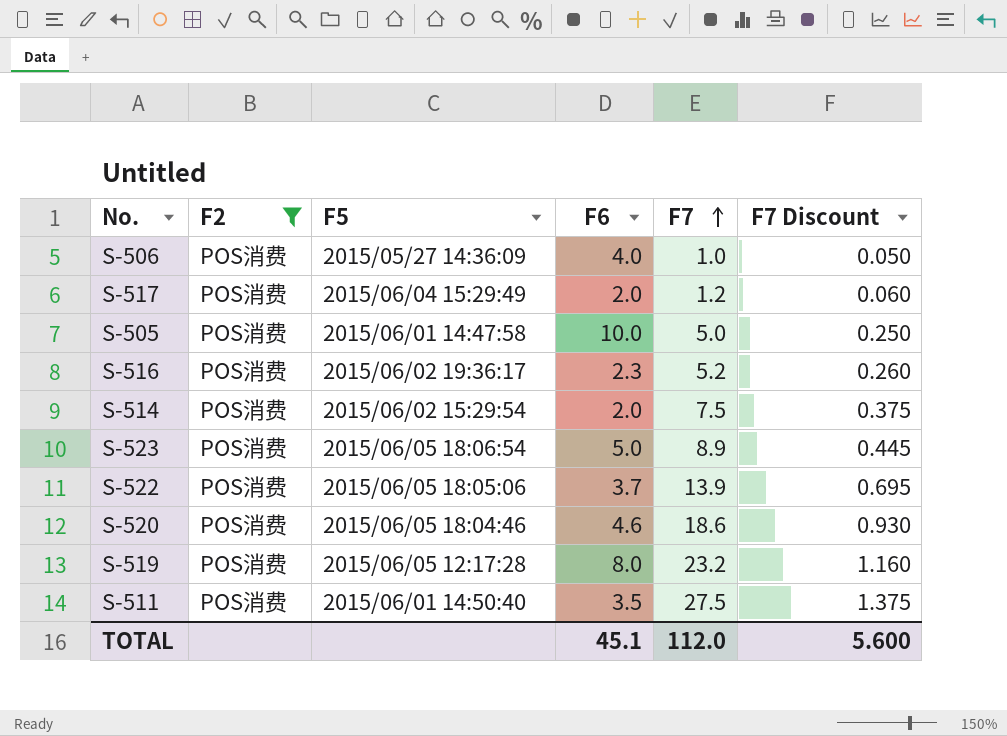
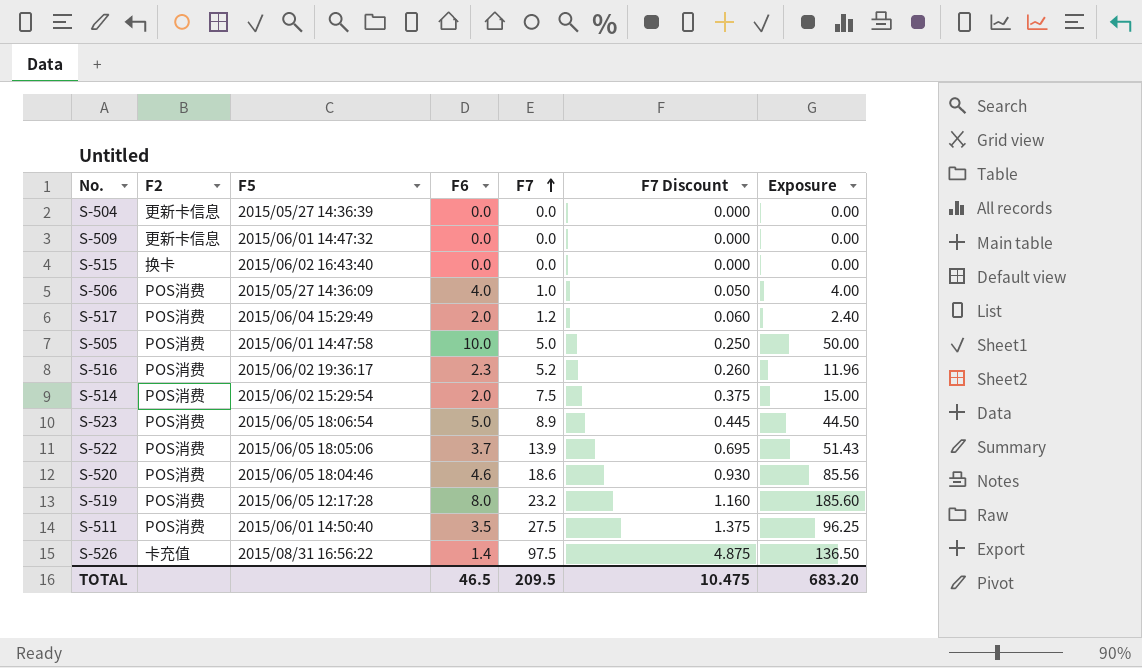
filter: F2 = POS消费 -> none
column Exposure | formula: none -> [F6] * [F7]
TOTAL | F6: 45.1 -> 46.5
TOTAL | F7: 112.0 -> 209.5
TOTAL | F7 Discount: 5.600 -> 10.475

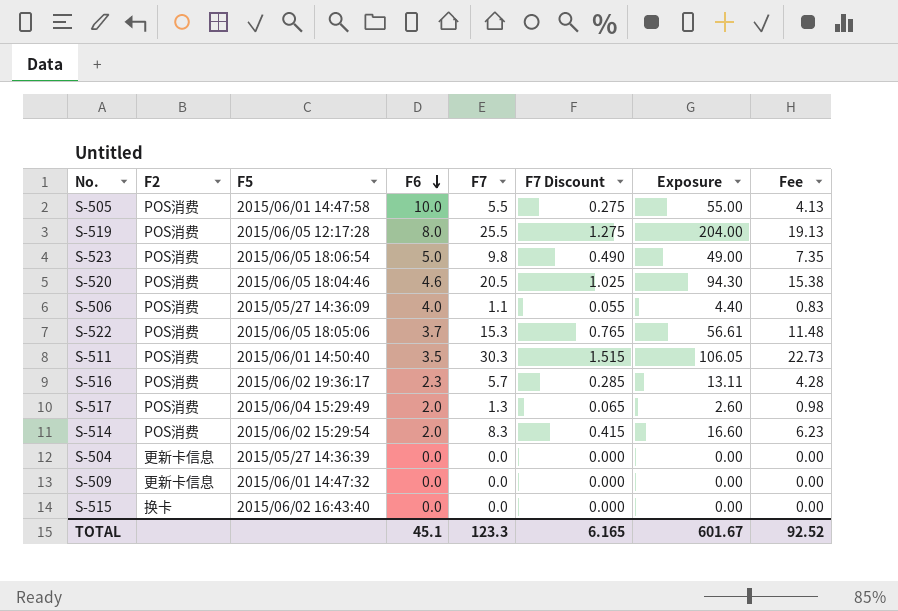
row order: F7 ascending -> F6 descending
column Fee | formula: none -> [F7] * 0.75
row S-526: 卡充值 | 2015/08/31 16:56:22 | 1.4 | 97.5 | 4.875 | 136.50 -> none
S-505 | F7: 5.0 -> 5.5
S-505 | F7 Discount: 0.250 -> 0.275
S-505 | Exposure: 50.00 -> 55.00
S-519 | F7: 23.2 -> 25.5
S-519 | F7 Discount: 1.160 -> 1.275
S-519 | Exposure: 185.60 -> 204.00
S-523 | F7: 8.9 -> 9.8
S-523 | F7 Discount: 0.445 -> 0.490
S-523 | Exposure: 44.50 -> 49.00
S-520 | F7: 18.6 -> 20.5
S-520 | F7 Discount: 0.930 -> 1.025
S-520 | Exposure: 85.56 -> 94.30
S-506 | F7: 1.0 -> 1.1
S-506 | F7 Discount: 0.050 -> 0.055
S-506 | Exposure: 4.00 -> 4.40
S-522 | F7: 13.9 -> 15.3
S-522 | F7 Discount: 0.695 -> 0.765
S-522 | Exposure: 51.43 -> 56.61
S-511 | F7: 27.5 -> 30.3
S-511 | F7 Discount: 1.375 -> 1.515
S-511 | Exposure: 96.25 -> 106.05
S-516 | F7: 5.2 -> 5.7
S-516 | F7 Discount: 0.260 -> 0.285
S-516 | Exposure: 11.96 -> 13.11
S-517 | F7: 1.2 -> 1.3
S-517 | F7 Discount: 0.060 -> 0.065
S-517 | Exposure: 2.40 -> 2.60
S-514 | F7: 7.5 -> 8.3
S-514 | F7 Discount: 0.375 -> 0.415
S-514 | Exposure: 15.00 -> 16.60
TOTAL | F6: 46.5 -> 45.1
TOTAL | F7: 209.5 -> 123.3
TOTAL | F7 Discount: 10.475 -> 6.165
TOTAL | Exposure: 683.20 -> 601.67

